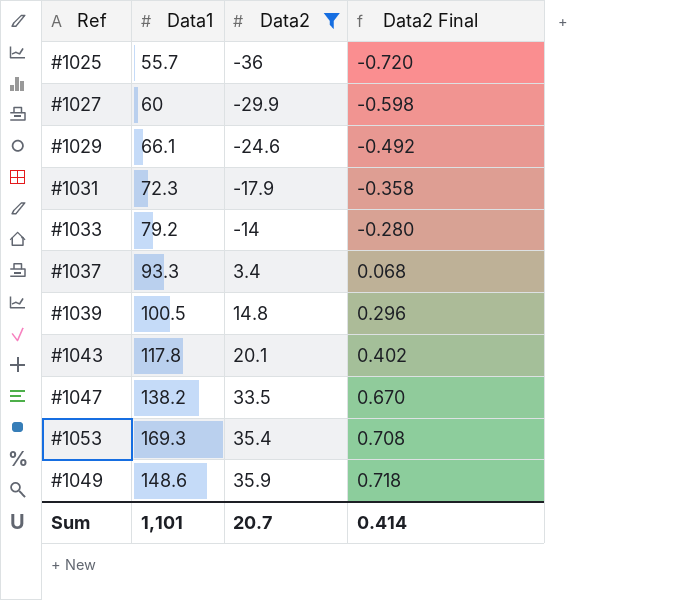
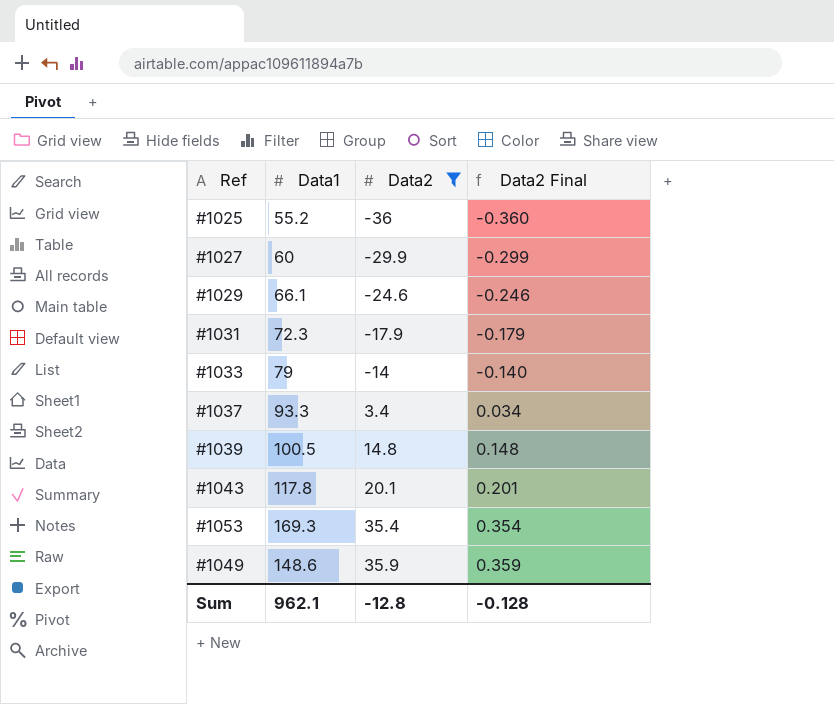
column Data2 Final | formula: [Data2] * 0.02 -> [Data2] * 0.01
row #1047: 138.2 | 33.5 | 0.670 -> none
#1025 | Data1: 55.7 -> 55.2
#1033 | Data1: 79.2 -> 79
Sum | Data1: 1,101 -> 962.1
Sum | Data2: 20.7 -> -12.8
Sum | Data2 Final: 0.414 -> -0.128

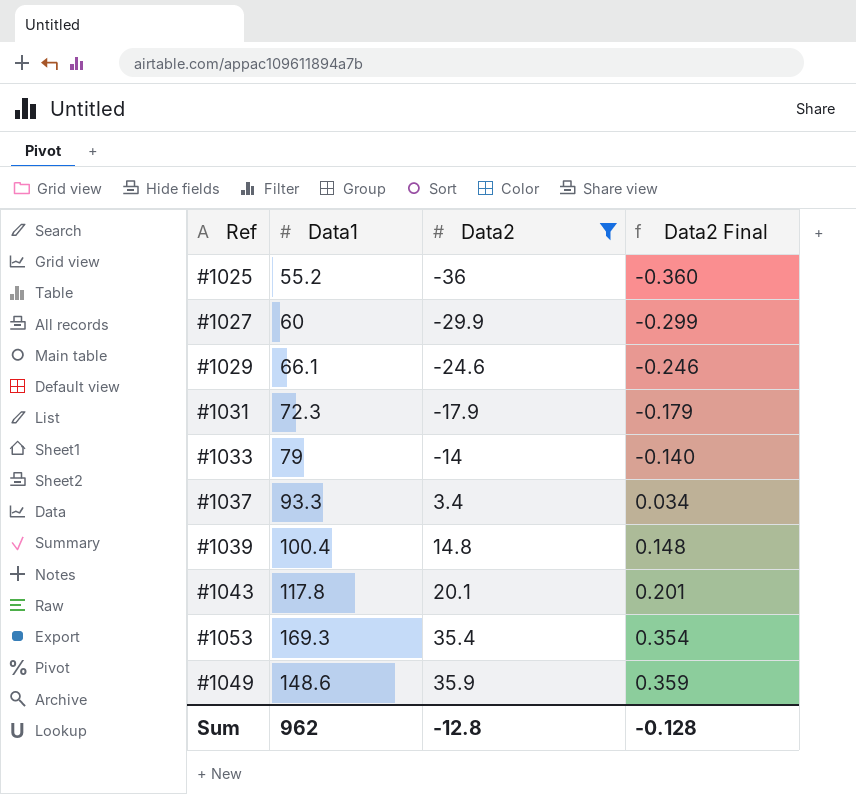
#1039 | Data1: 100.5 -> 100.4
Sum | Data1: 962.1 -> 962

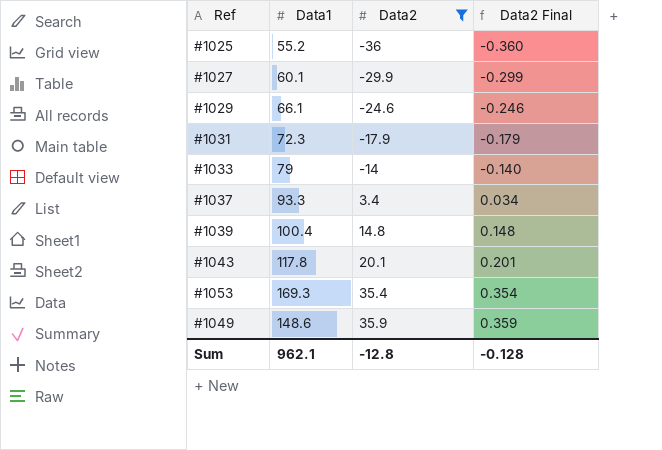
#1027 | Data1: 60 -> 60.1
Sum | Data1: 962 -> 962.1

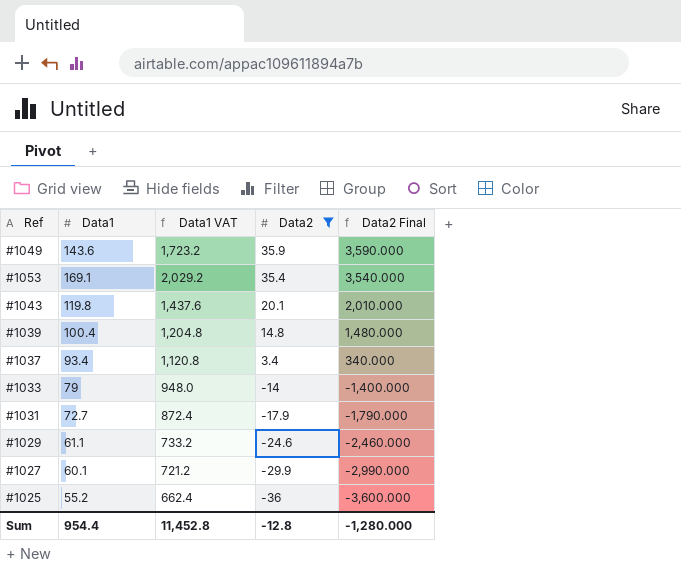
row order: Data2 ascending -> Data2 descending
column Data1 VAT | formula: none -> [Data1] * 12
column Data2 Final | formula: [Data2] * 0.01 -> [Data2] * 100
#1049 | Data1: 148.6 -> 143.6
#1053 | Data1: 169.3 -> 169.1
#1043 | Data1: 117.8 -> 119.8
#1037 | Data1: 93.3 -> 93.4
#1031 | Data1: 72.3 -> 72.7
#1029 | Data1: 66.1 -> 61.1
Sum | Data1: 962.1 -> 954.4
Sum | Data2 Final: -0.128 -> -1,280.000

